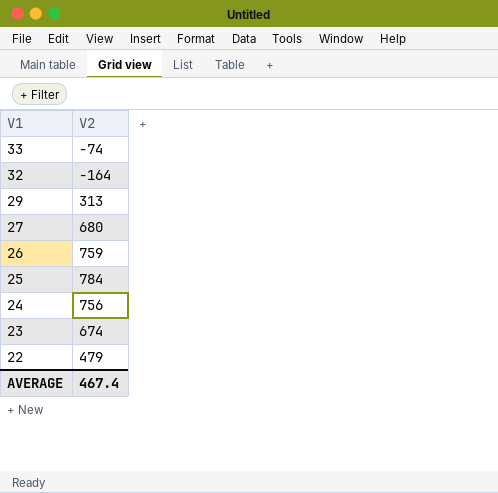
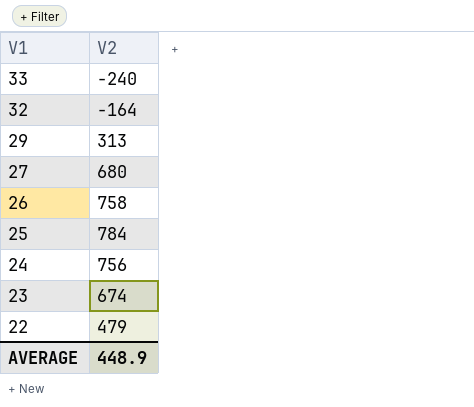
33 | V2: -74 -> -240
26 | V2: 759 -> 758
AVERAGE | V2: 467.4 -> 448.9

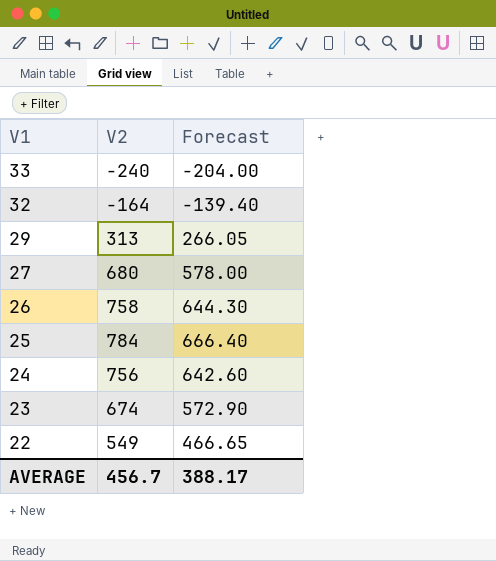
column Forecast | formula: none -> [V2] * 0.85
22 | V2: 479 -> 549
AVERAGE | V2: 448.9 -> 456.7

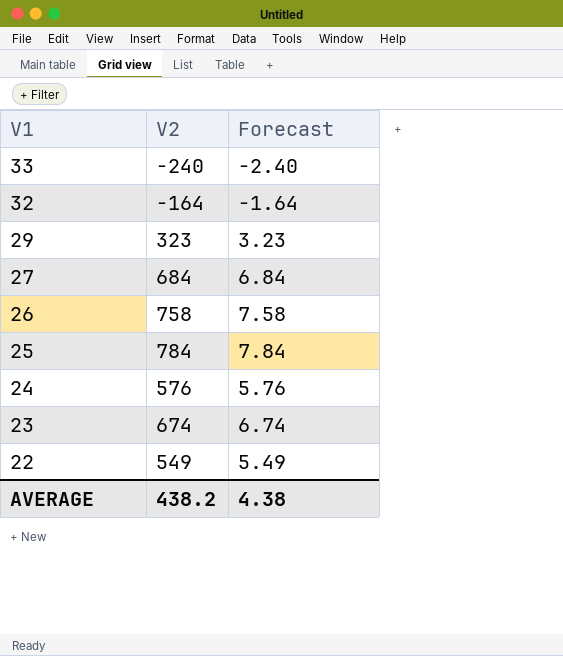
column Forecast | formula: [V2] * 0.85 -> [V2] * 0.01
29 | V2: 313 -> 323
27 | V2: 680 -> 684
24 | V2: 756 -> 576
AVERAGE | V2: 456.7 -> 438.2
AVERAGE | Forecast: 388.17 -> 4.38

